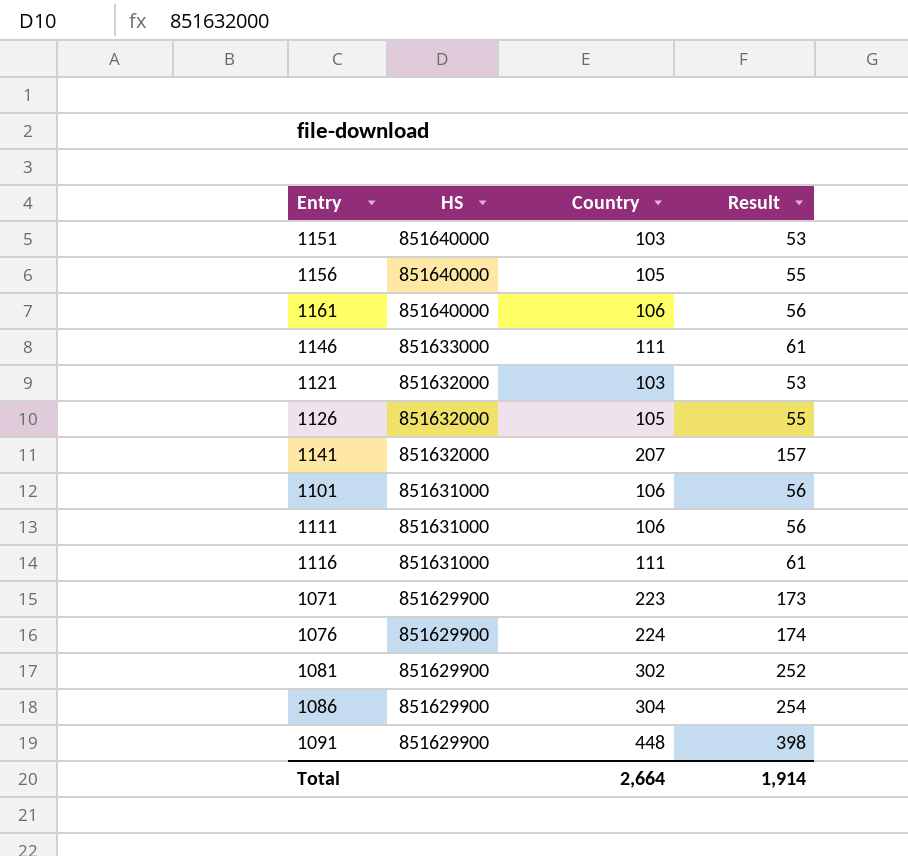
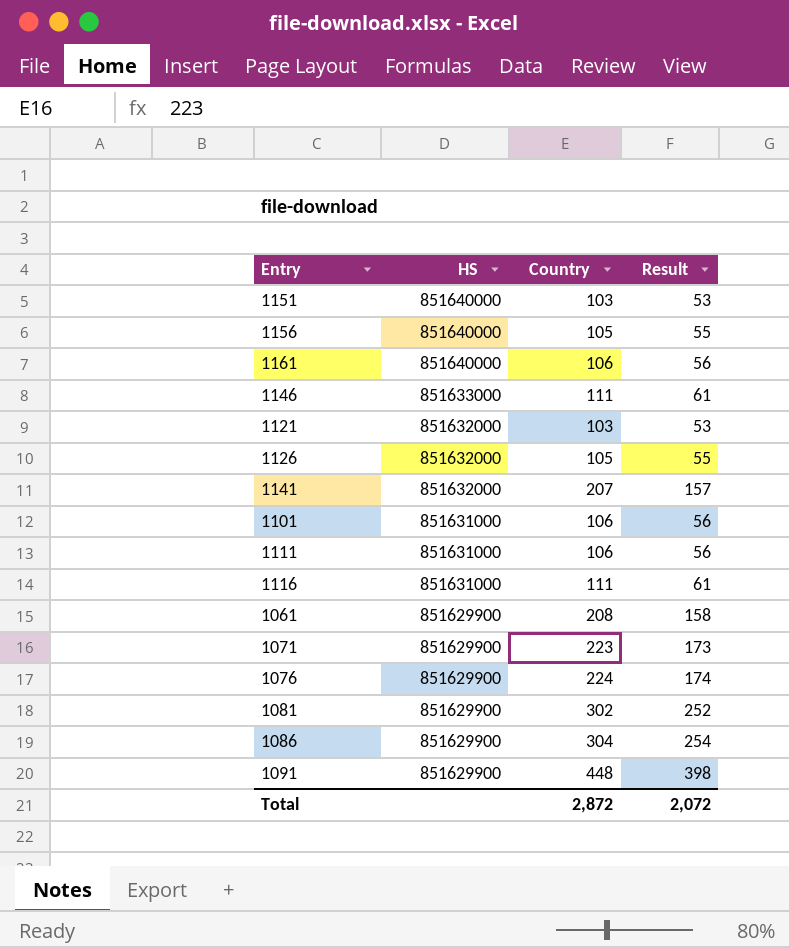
row 1061: none -> 851629900 | 208 | 158
Total | Country: 2,664 -> 2,872
Total | Result: 1,914 -> 2,072

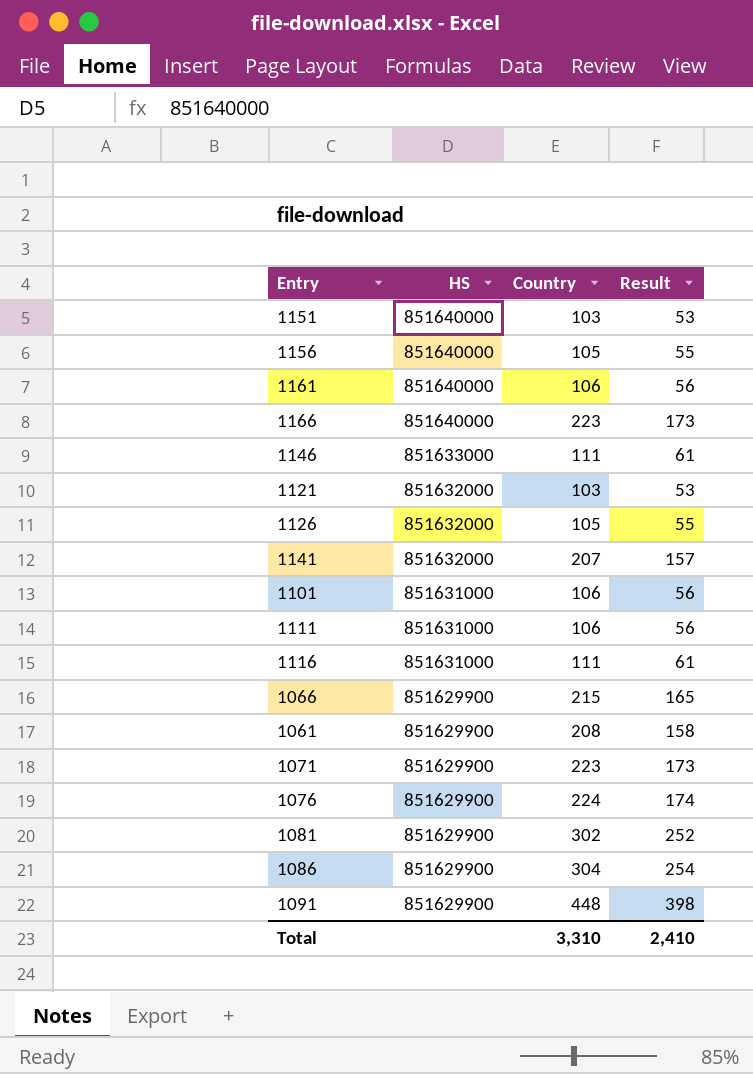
row 1166: none -> 851640000 | 223 | 173
row 1066: none -> 851629900 | 215 | 165
Total | Country: 2,872 -> 3,310
Total | Result: 2,072 -> 2,410

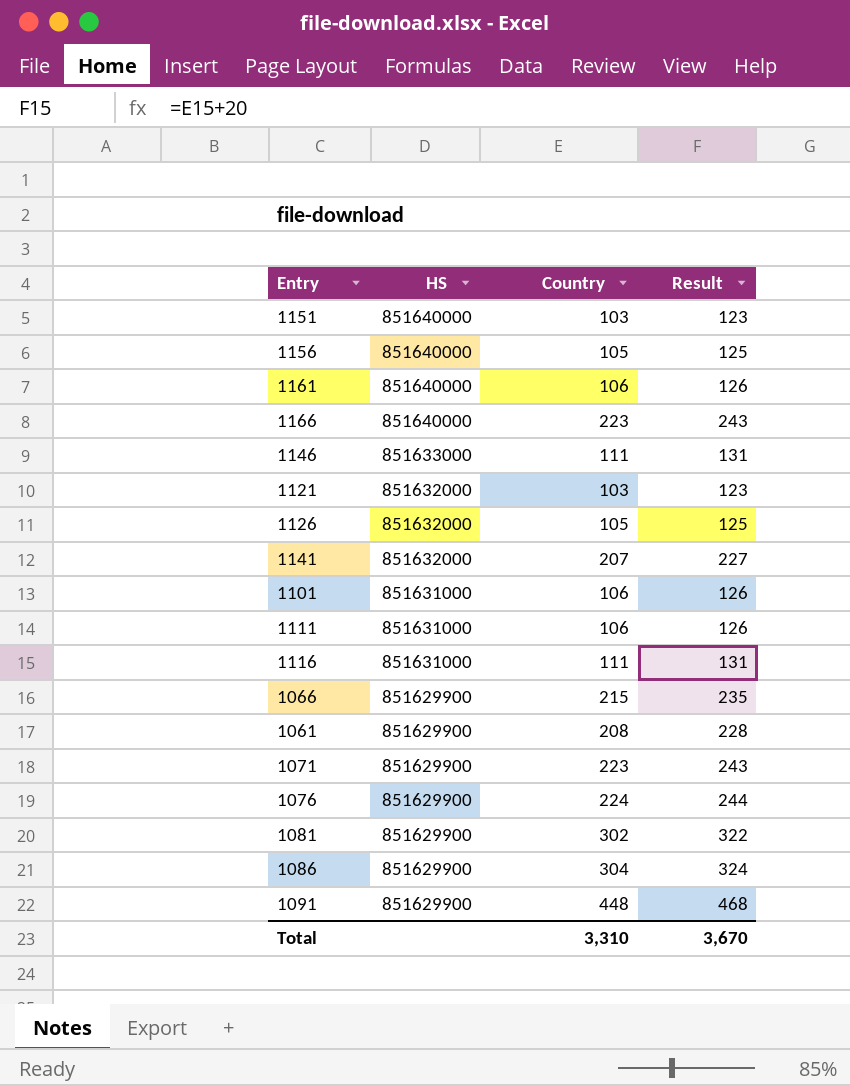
column Result | formula: [Country] - 50 -> [Country] + 20
Total | Result: 2,410 -> 3,670

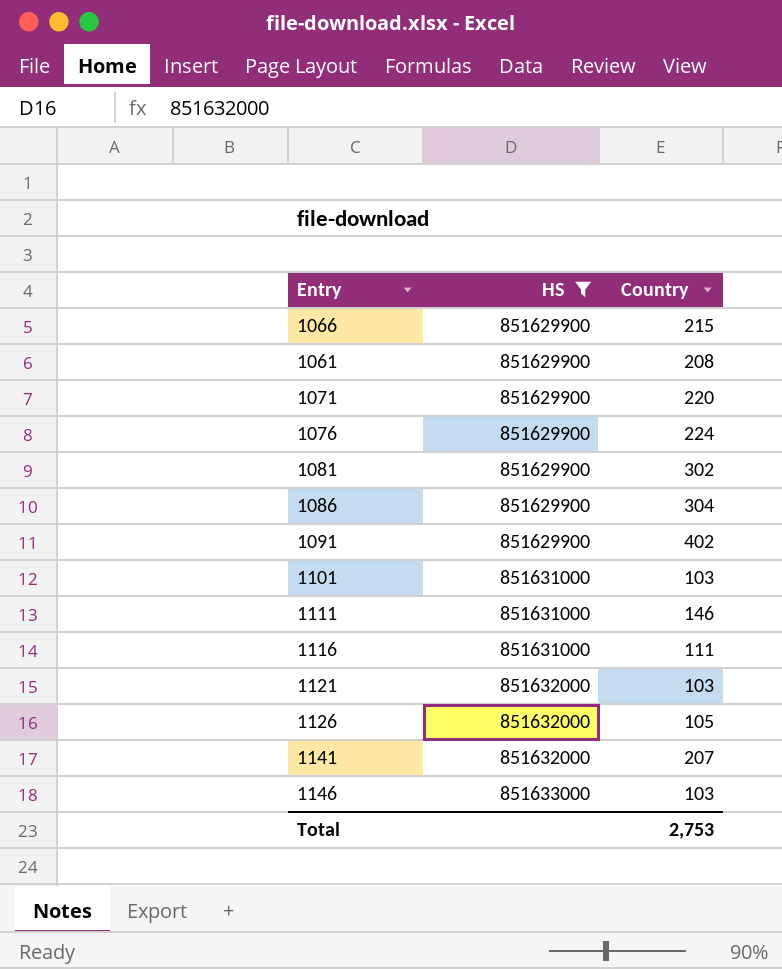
filter: none -> HS != 851640000
row order: HS descending -> HS ascending
column Result | formula: [Country] + 20 -> none
1071 | Country: 223 -> 220
1091 | Country: 448 -> 402
1101 | Country: 106 -> 103
1111 | Country: 106 -> 146
1146 | Country: 111 -> 103
Total | Country: 3,310 -> 2,753

